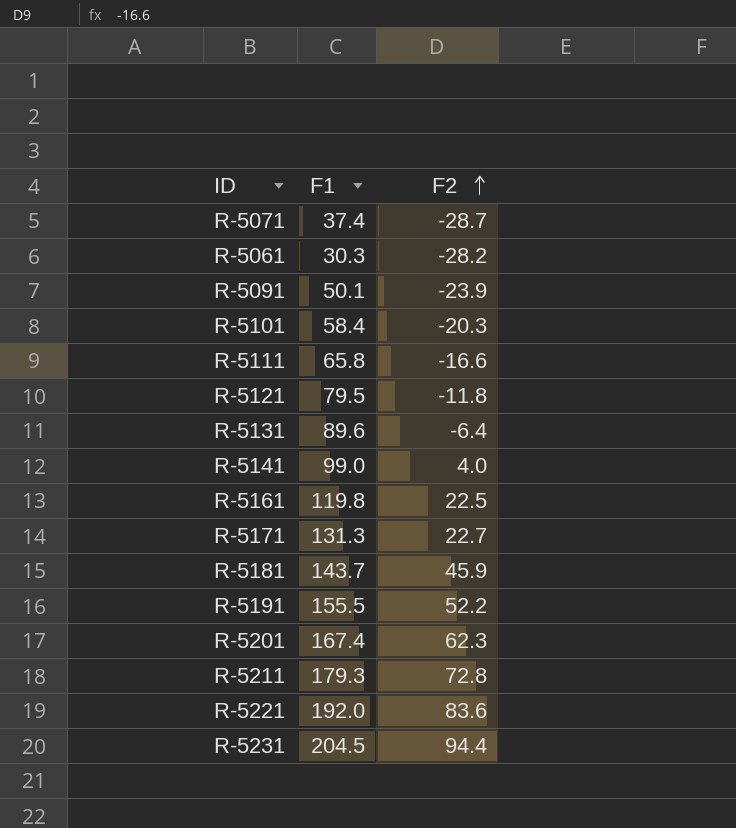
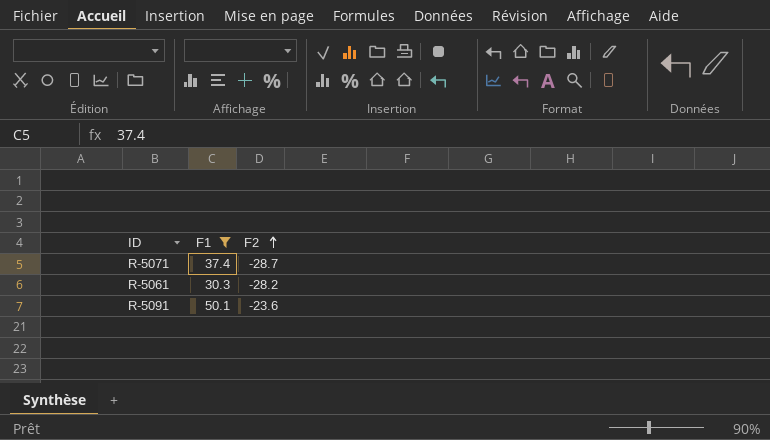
filter: none -> F1 <= 50.1
R-5091 | F2: -23.9 -> -23.6

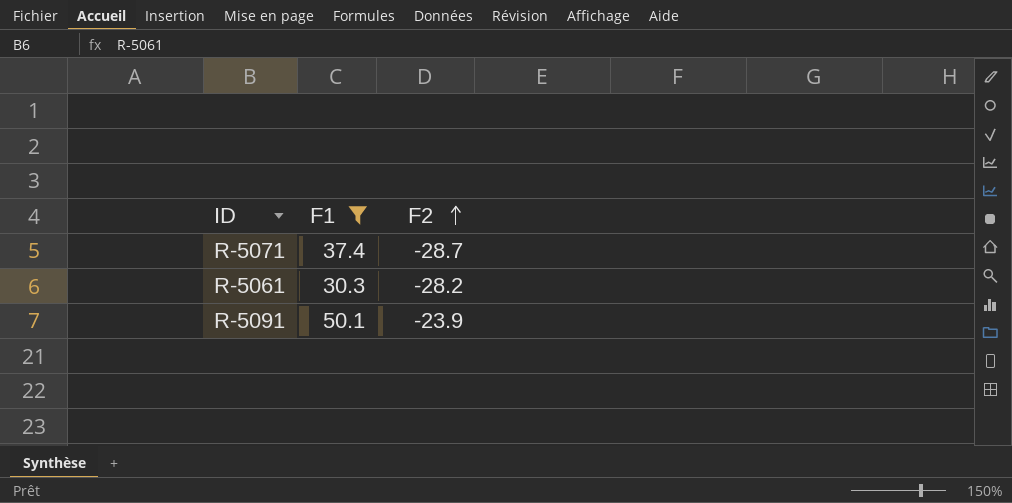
R-5091 | F2: -23.6 -> -23.9

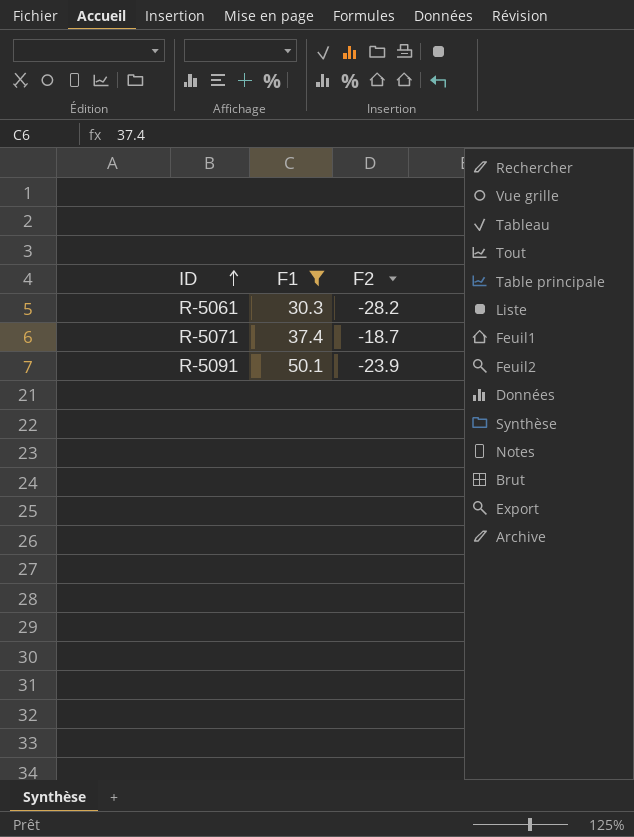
row order: F2 ascending -> ID ascending
R-5071 | F2: -28.7 -> -18.7

